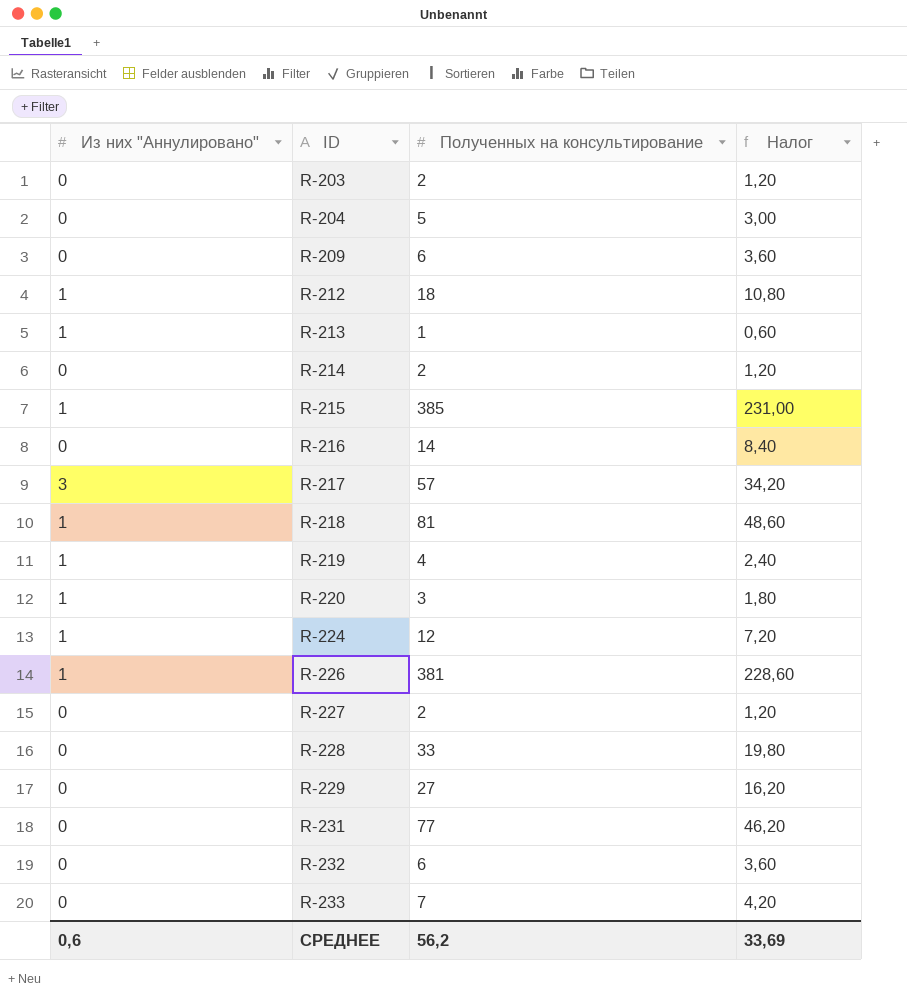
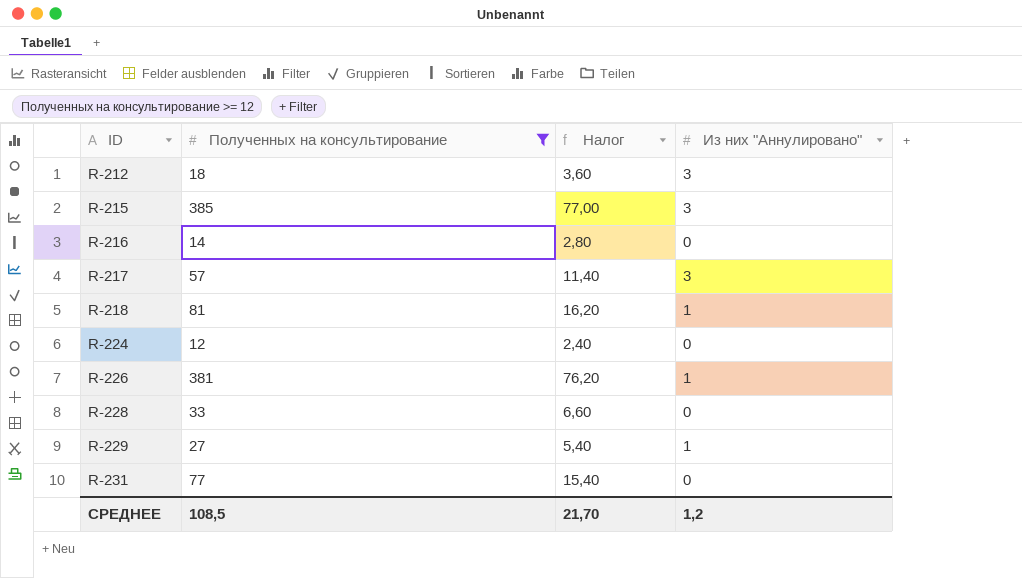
filter: none -> Полученных на консультирование >= 12
column Налог | formula: [Полученных на консультирование] * 0,6 -> [Полученных на консультирование] * 0,2
column Из них "Аннулировано" | position: 1 -> 4
R-212 | Из них "Аннулировано": 1 -> 3
R-215 | Из них "Аннулировано": 1 -> 3
R-224 | Из них "Аннулировано": 1 -> 0
R-229 | Из них "Аннулировано": 0 -> 1
СРЕДНЕЕ | Полученных на консультирование: 56,2 -> 108,5
СРЕДНЕЕ | Налог: 33,69 -> 21,70
СРЕДНЕЕ | Из них "Аннулировано": 0,6 -> 1,2

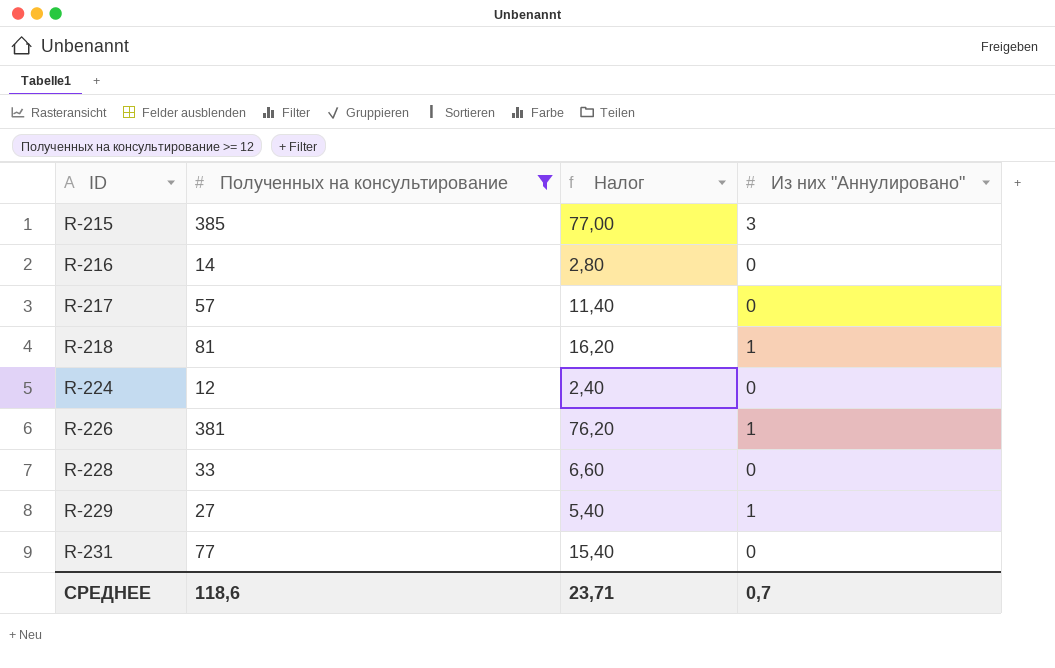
row R-212: 18 | 3,60 | 3 -> none
R-217 | Из них "Аннулировано": 3 -> 0
СРЕДНЕЕ | Полученных на консультирование: 108,5 -> 118,6
СРЕДНЕЕ | Налог: 21,70 -> 23,71
СРЕДНЕЕ | Из них "Аннулировано": 1,2 -> 0,7

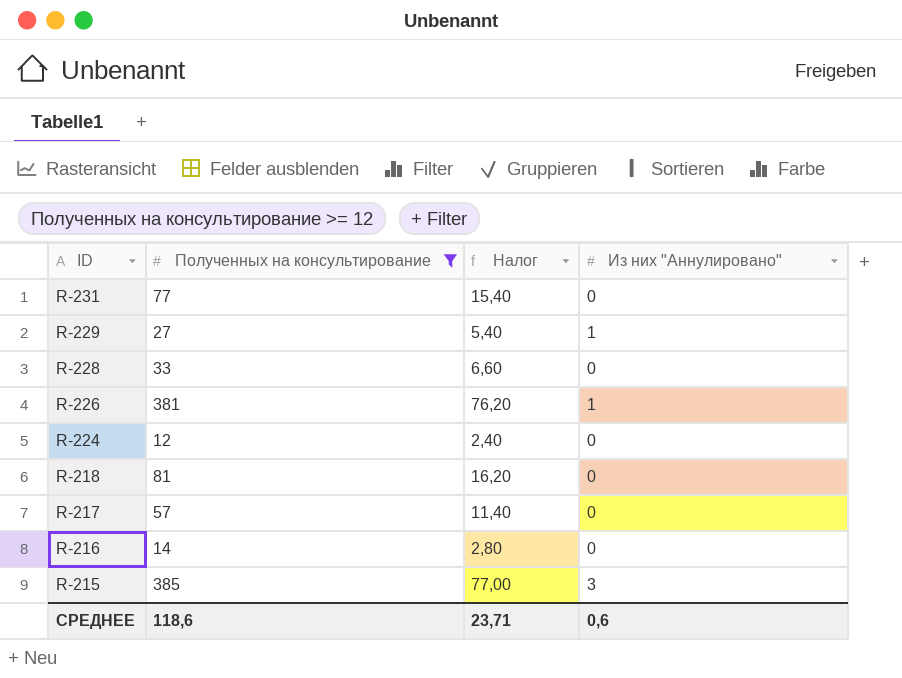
row order: ID ascending -> ID descending
R-218 | Из них "Аннулировано": 1 -> 0
СРЕДНЕЕ | Из них "Аннулировано": 0,7 -> 0,6

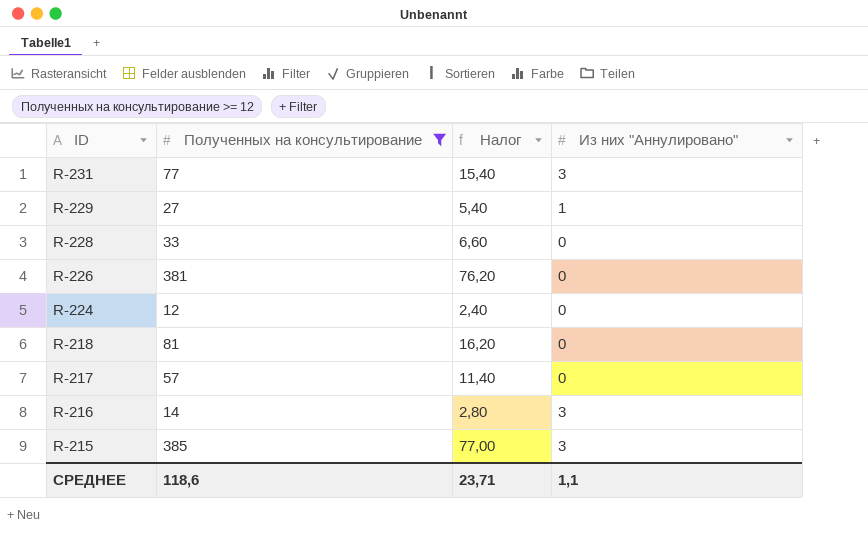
R-231 | Из них "Аннулировано": 0 -> 3
R-226 | Из них "Аннулировано": 1 -> 0
R-216 | Из них "Аннулировано": 0 -> 3
СРЕДНЕЕ | Из них "Аннулировано": 0,6 -> 1,1

